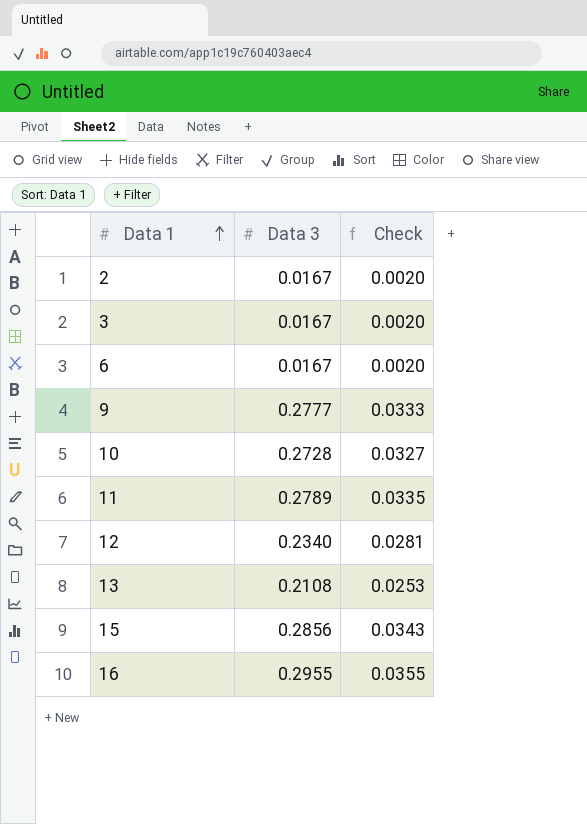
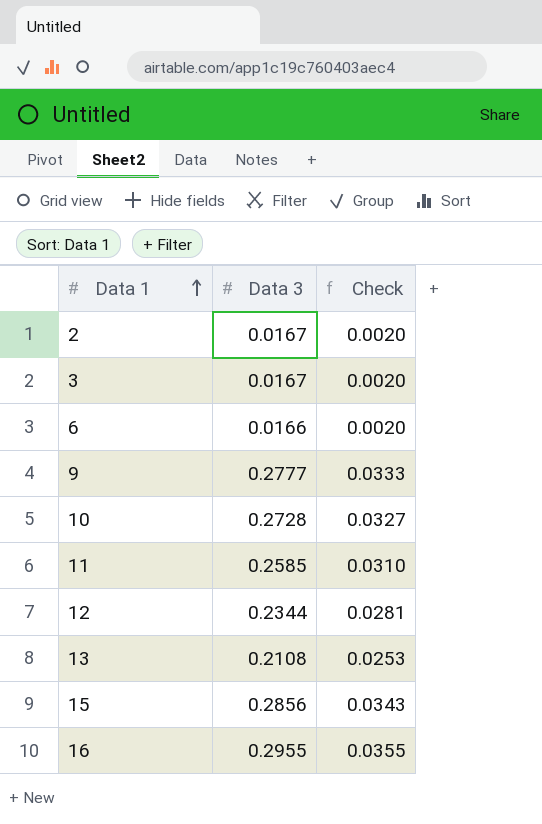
6 | Data 3: 0.0167 -> 0.0166
11 | Data 3: 0.2789 -> 0.2585
11 | Check: 0.0335 -> 0.0310
12 | Data 3: 0.2340 -> 0.2344

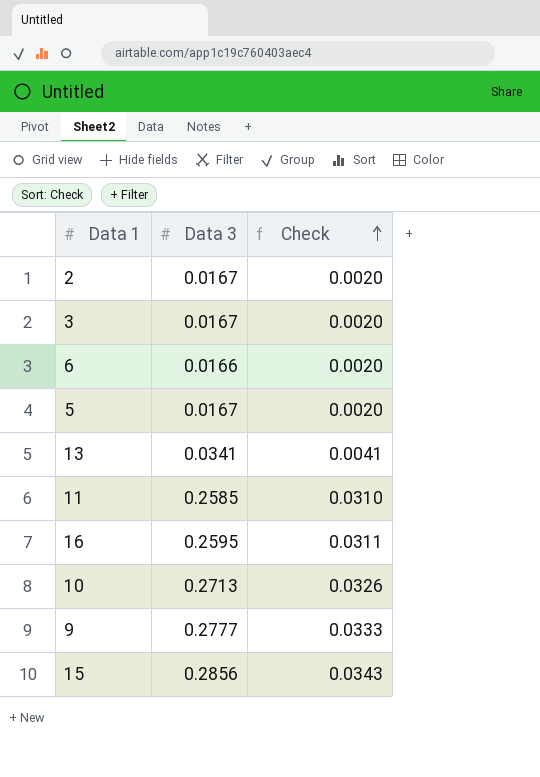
row order: Data 1 ascending -> Check ascending
row 12: 0.2344 | 0.0281 -> none
row 5: none -> 0.0167 | 0.0020
13 | Data 3: 0.2108 -> 0.0341
13 | Check: 0.0253 -> 0.0041
16 | Data 3: 0.2955 -> 0.2595
16 | Check: 0.0355 -> 0.0311
10 | Data 3: 0.2728 -> 0.2713
10 | Check: 0.0327 -> 0.0326

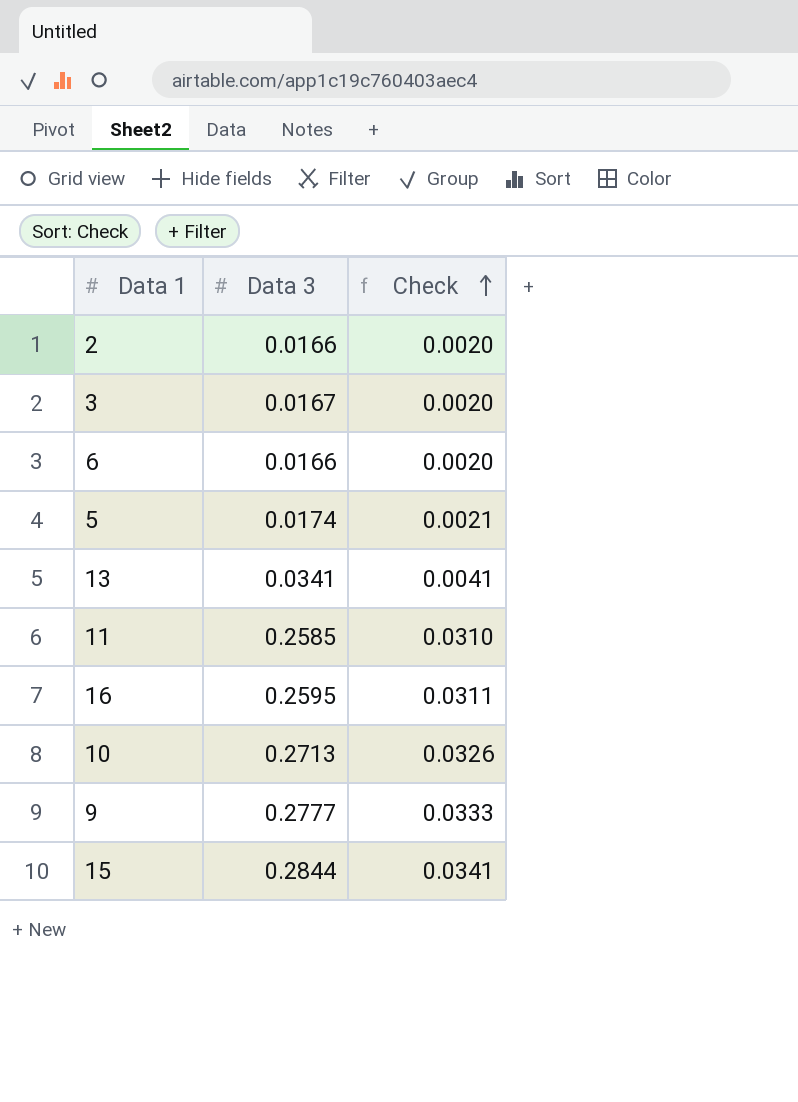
2 | Data 3: 0.0167 -> 0.0166
5 | Data 3: 0.0167 -> 0.0174
5 | Check: 0.0020 -> 0.0021
15 | Data 3: 0.2856 -> 0.2844
15 | Check: 0.0343 -> 0.0341

